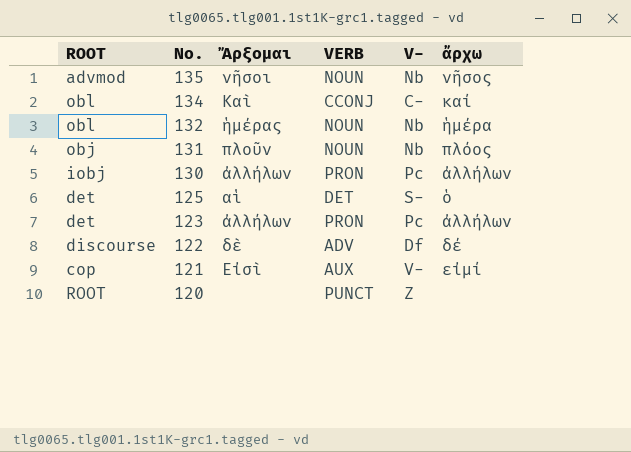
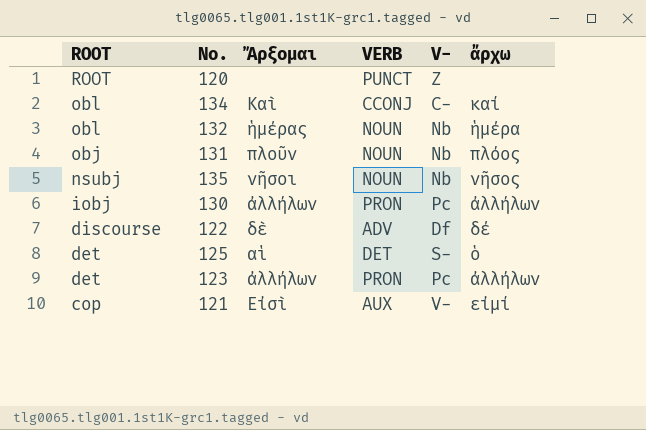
row order: No. descending -> ROOT descending
135 | ROOT: advmod -> nsubj

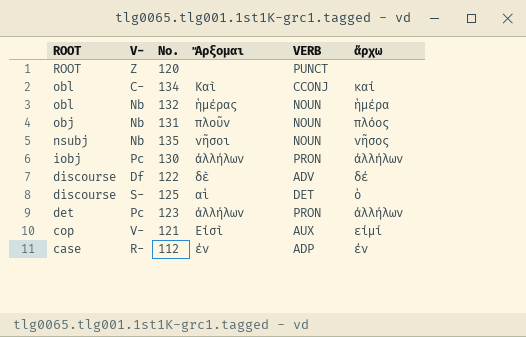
column V- | position: 5 -> 2
125 | ROOT: det -> discourse
row 112: none -> case | R- | ἐν | ADP | ἐν

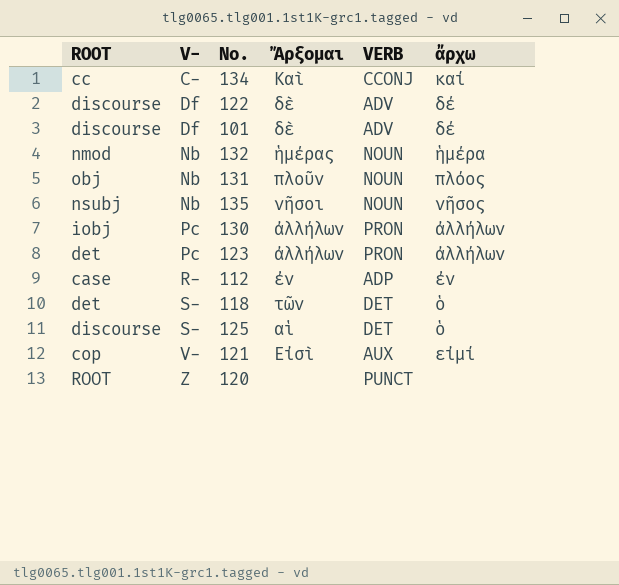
row order: ROOT descending -> V- ascending
134 | ROOT: obl -> cc
row 101: none -> discourse | Df | δὲ | ADV | δέ
132 | ROOT: obl -> nmod
row 118: none -> det | S- | τῶν | DET | ὁ

